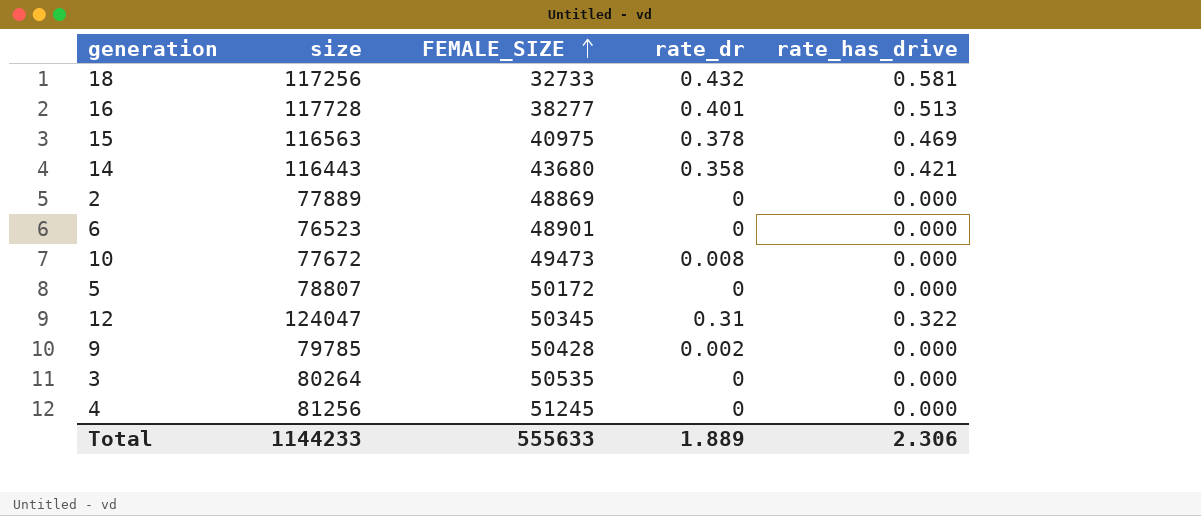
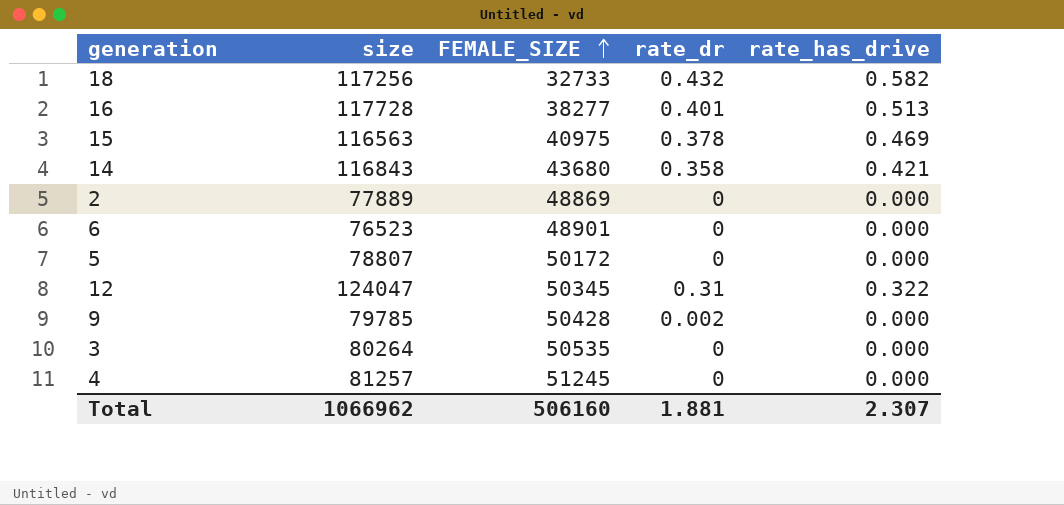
row 10: 77672 | 49473 | 0.008 | 0.000 -> none
18 | rate_has_drive: 0.581 -> 0.582
14 | size: 116443 -> 116843
4 | size: 81256 -> 81257
Total | size: 1144233 -> 1066962
Total | FEMALE_SIZE: 555633 -> 506160
Total | rate_dr: 1.889 -> 1.881
Total | rate_has_drive: 2.306 -> 2.307

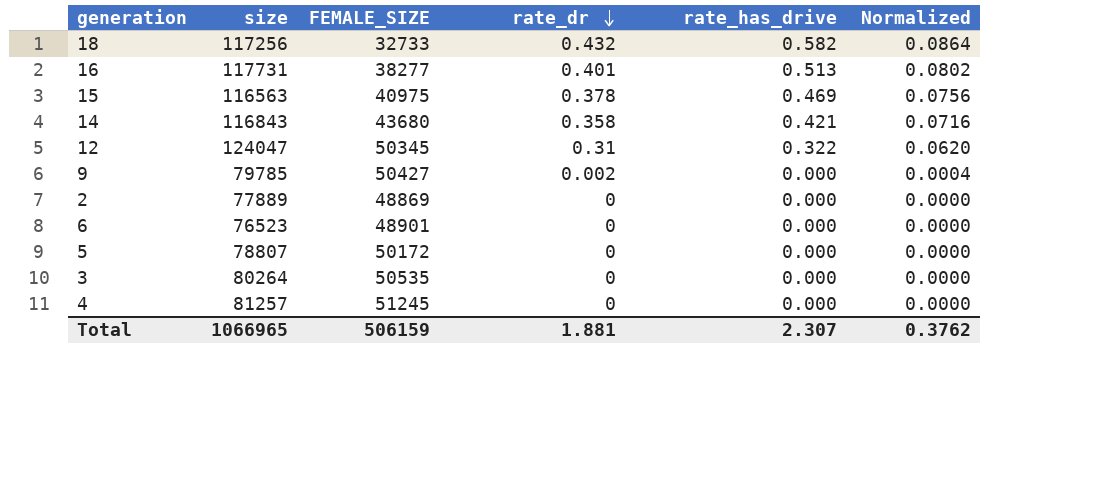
row order: FEMALE_SIZE ascending -> rate_dr descending
column Normalized | formula: none -> [rate_dr] * 0.2
16 | size: 117728 -> 117731
9 | FEMALE_SIZE: 50428 -> 50427
Total | size: 1066962 -> 1066965
Total | FEMALE_SIZE: 506160 -> 506159

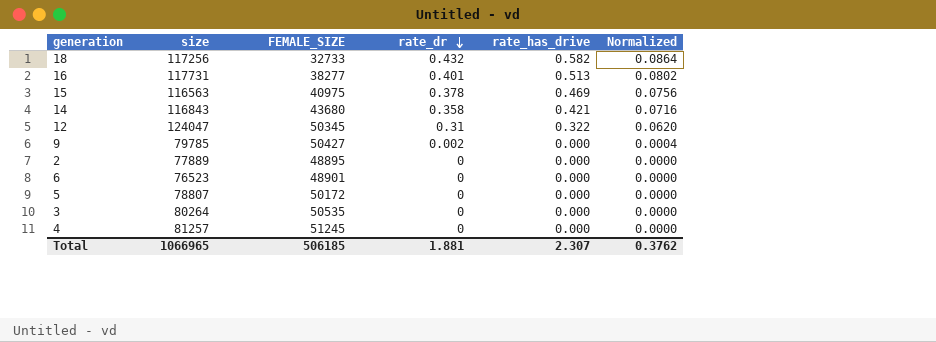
2 | FEMALE_SIZE: 48869 -> 48895
Total | FEMALE_SIZE: 506159 -> 506185

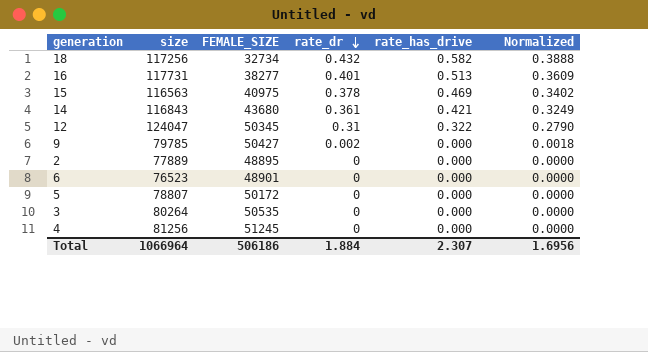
column Normalized | formula: [rate_dr] * 0.2 -> [rate_dr] * 0.9
18 | FEMALE_SIZE: 32733 -> 32734
14 | rate_dr: 0.358 -> 0.361
4 | size: 81257 -> 81256
Total | size: 1066965 -> 1066964
Total | FEMALE_SIZE: 506185 -> 506186
Total | rate_dr: 1.881 -> 1.884
Total | Normalized: 0.3762 -> 1.6956

